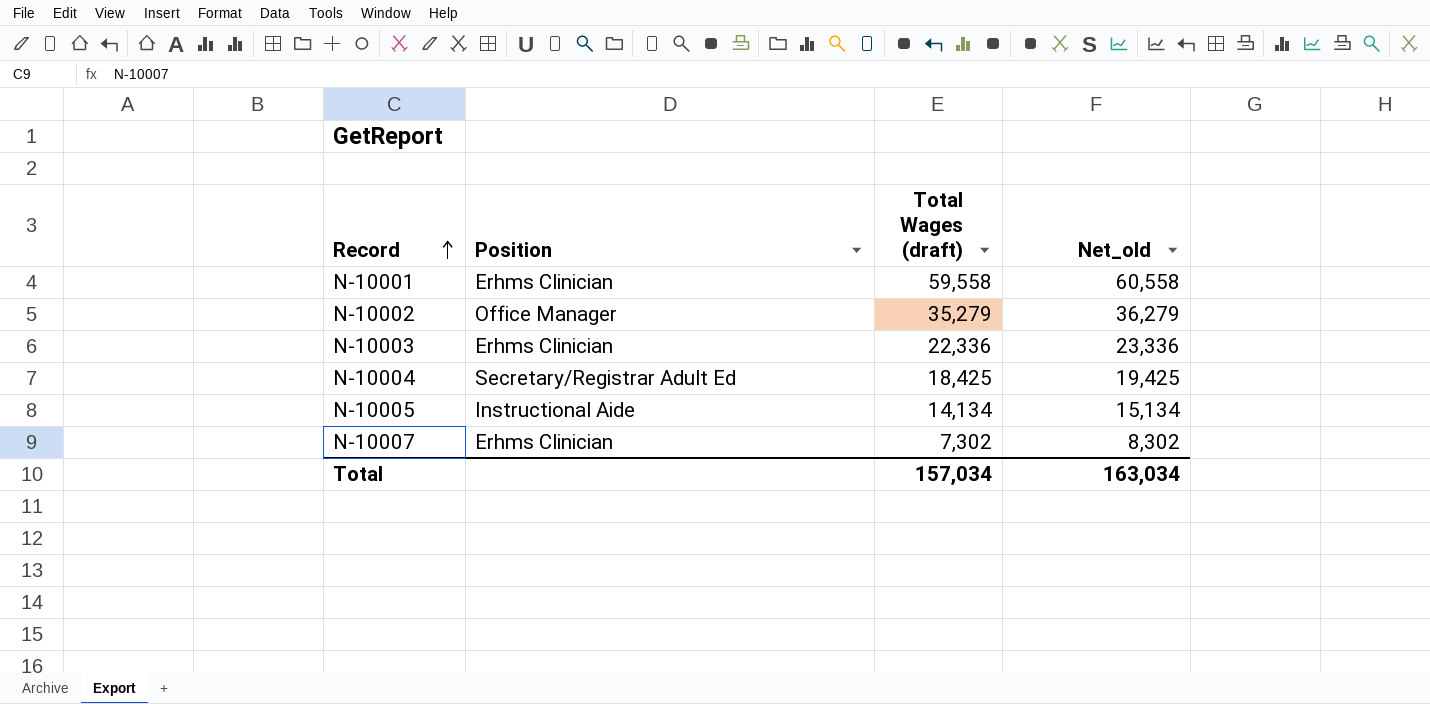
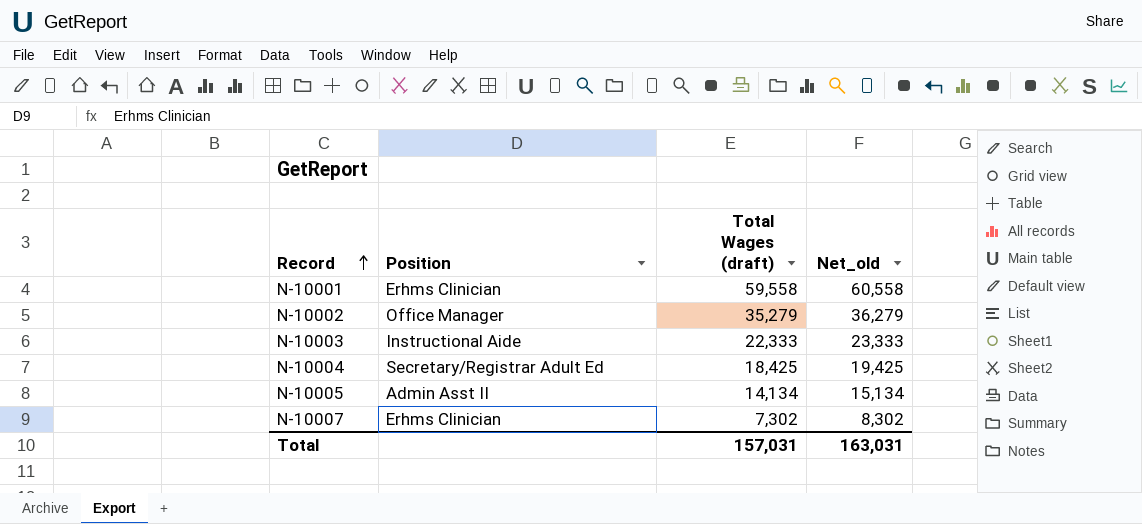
N-10003 | Position: Erhms Clinician -> Instructional Aide
N-10003 | Total Wages (draft): 22,336 -> 22,333
N-10003 | Net_old: 23,336 -> 23,333
N-10005 | Position: Instructional Aide -> Admin Asst II
Total | Total Wages (draft): 157,034 -> 157,031
Total | Net_old: 163,034 -> 163,031

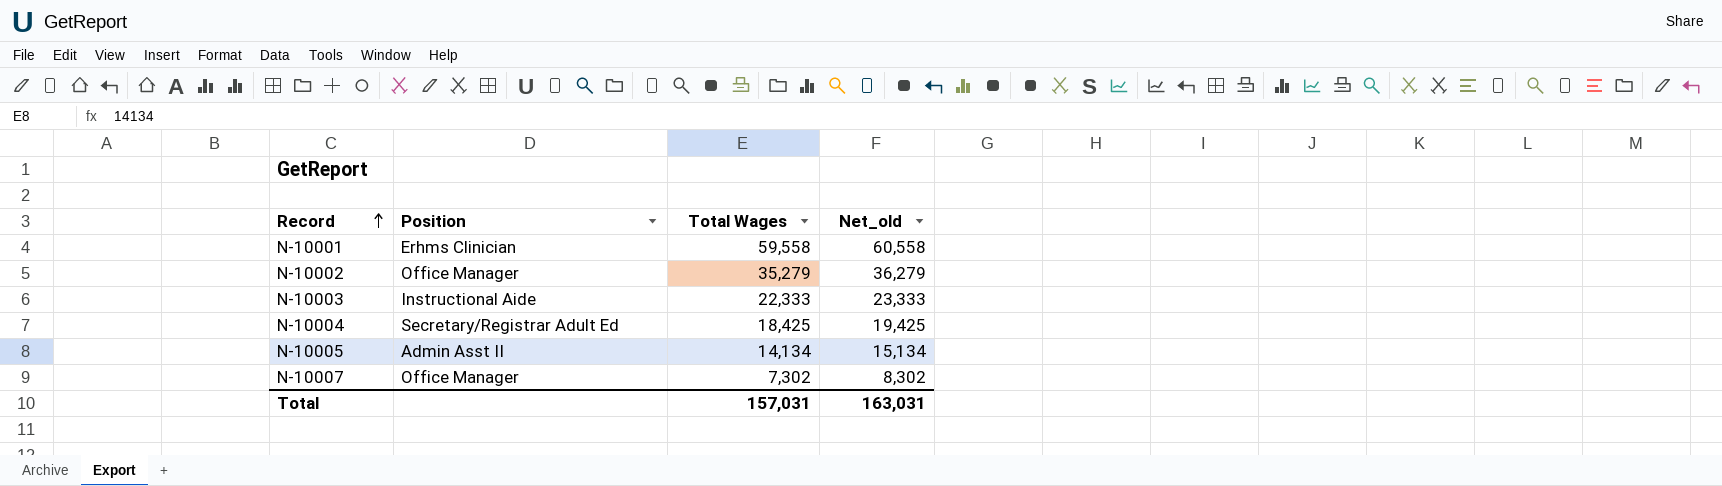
column name: Total Wages (draft) -> Total Wages
N-10007 | Position: Erhms Clinician -> Office Manager

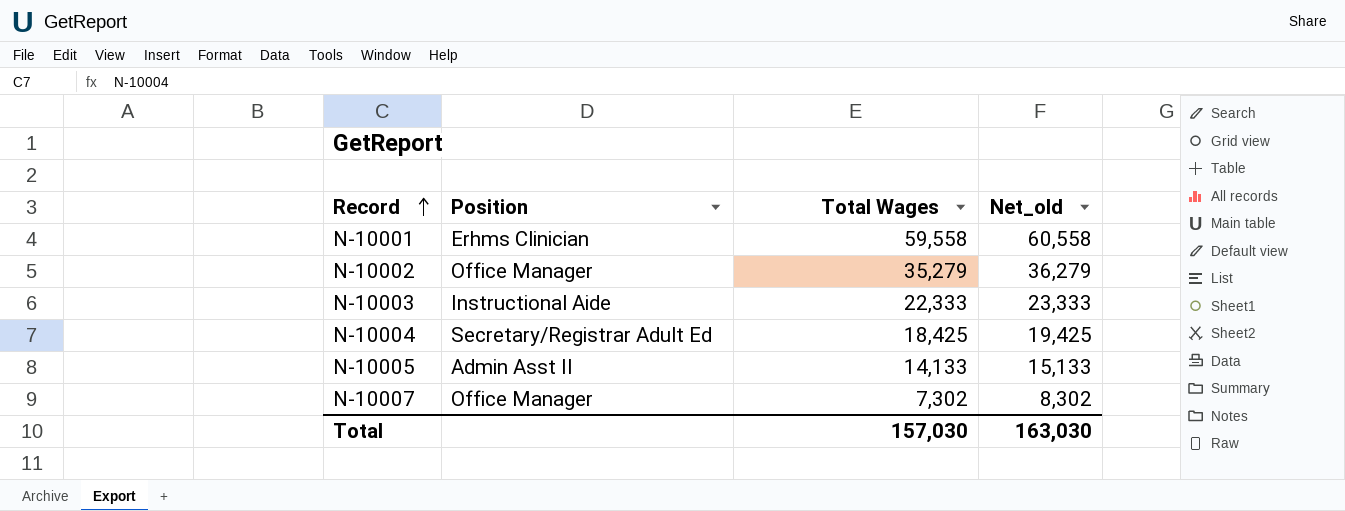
N-10005 | Total Wages: 14,134 -> 14,133
N-10005 | Net_old: 15,134 -> 15,133
Total | Total Wages: 157,031 -> 157,030
Total | Net_old: 163,031 -> 163,030

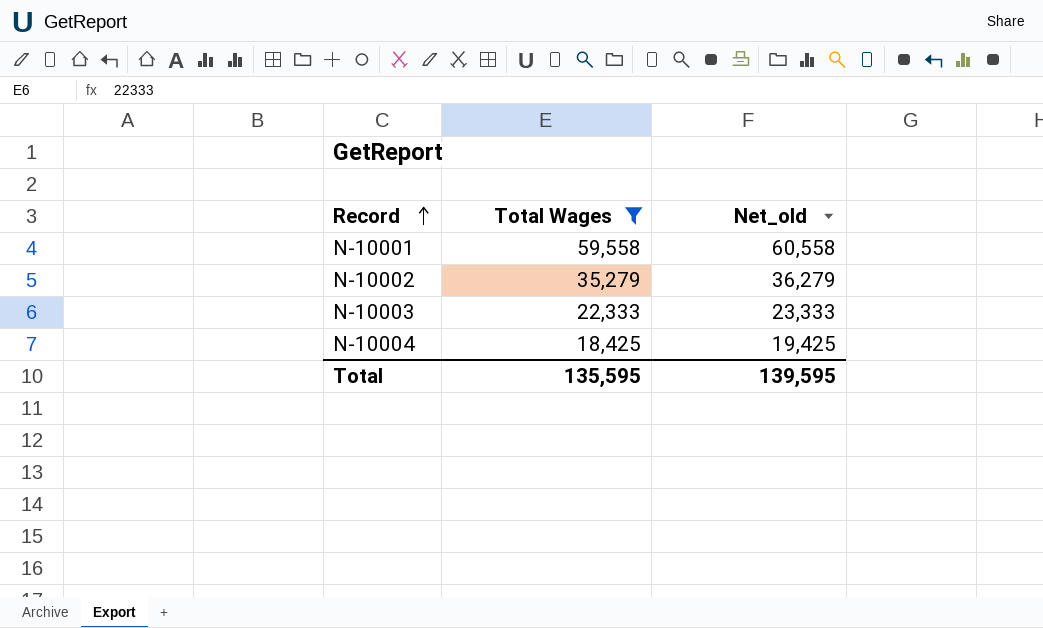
filter: none -> Total Wages >= 18,425
column Position | position: 2 -> none
Total | Total Wages: 157,030 -> 135,595
Total | Net_old: 163,030 -> 139,595

